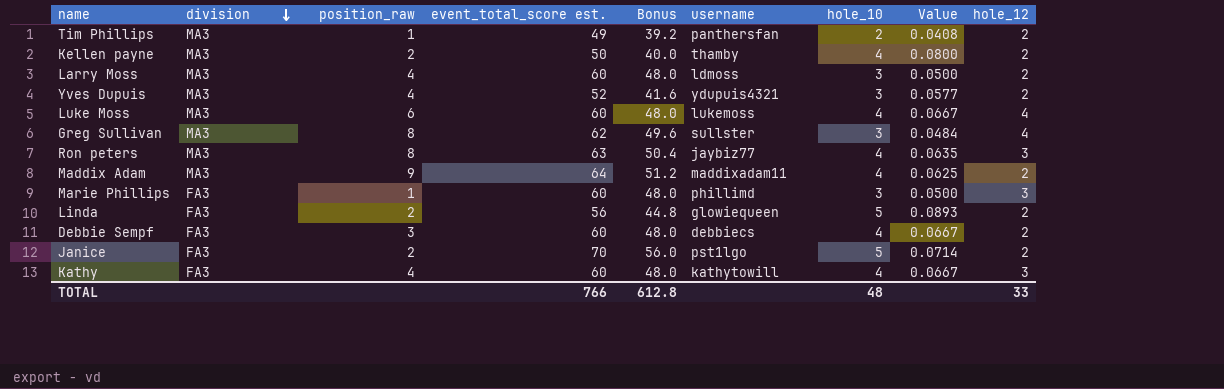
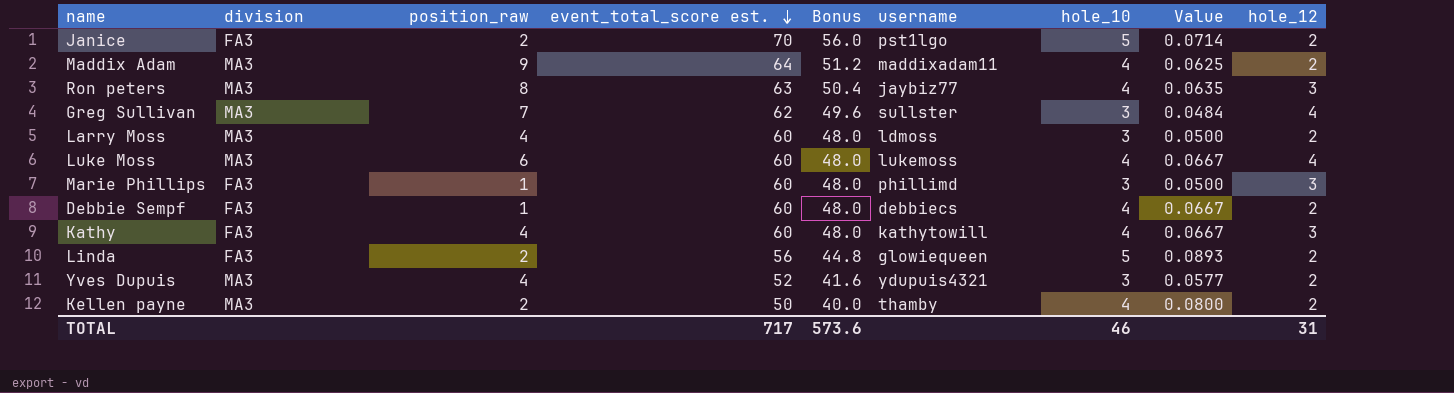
row order: division descending -> event_total_score est. descending
row Tim Phillips: MA3 | 1 | 49 | 39.2 | panthersfan | 2 | 0.0408 | 2 -> none
Greg Sullivan | position_raw: 8 -> 7
Debbie Sempf | position_raw: 3 -> 1
TOTAL | event_total_score est.: 766 -> 717
TOTAL | Bonus: 612.8 -> 573.6
TOTAL | hole_10: 48 -> 46
TOTAL | hole_12: 33 -> 31

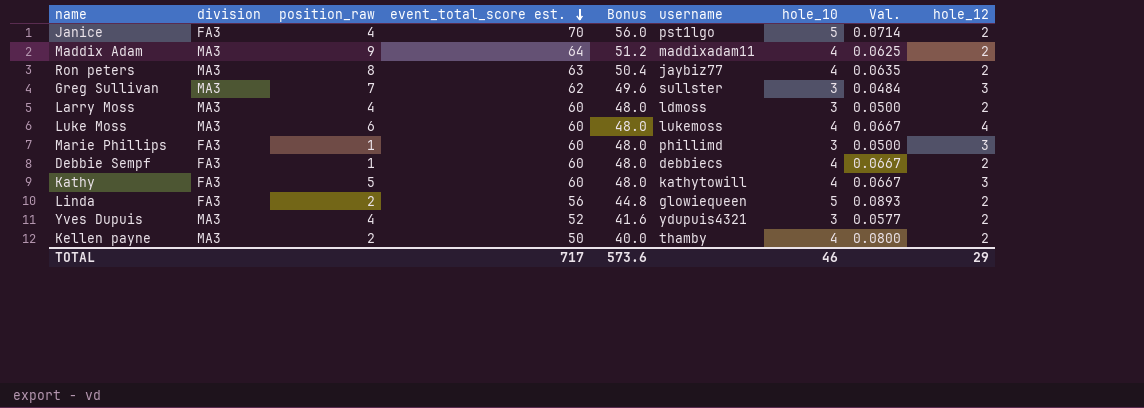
column name: Value -> Val.
Janice | position_raw: 2 -> 4
Ron peters | hole_12: 3 -> 2
Greg Sullivan | hole_12: 4 -> 3
Kathy | position_raw: 4 -> 5
TOTAL | hole_12: 31 -> 29

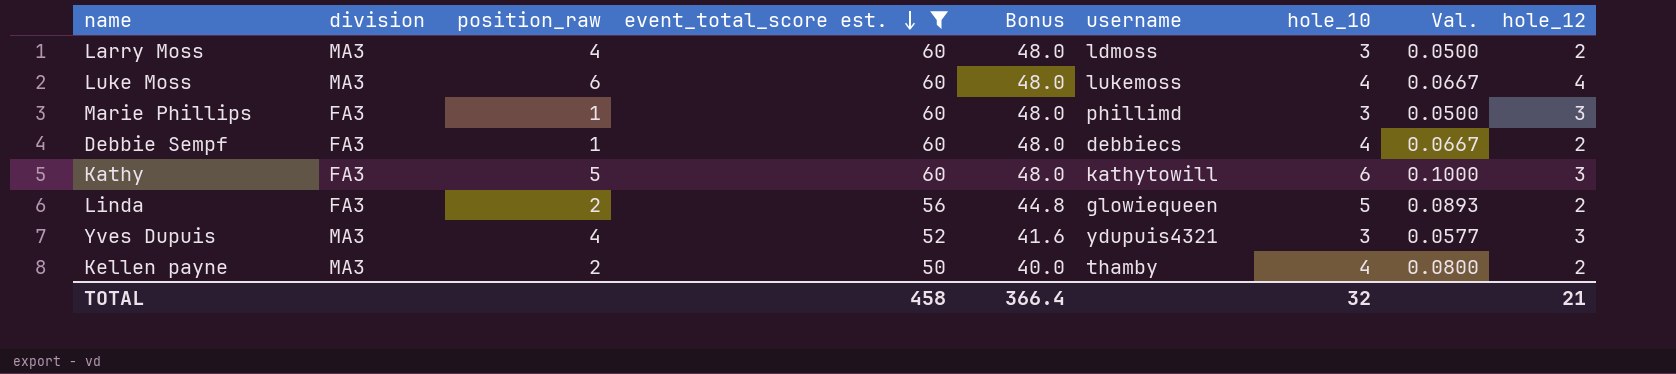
filter: none -> event_total_score est. <= 60
Kathy | hole_10: 4 -> 6
Kathy | Val.: 0.0667 -> 0.1000
Yves Dupuis | hole_12: 2 -> 3
TOTAL | event_total_score est.: 717 -> 458
TOTAL | Bonus: 573.6 -> 366.4
TOTAL | hole_10: 46 -> 32
TOTAL | hole_12: 29 -> 21

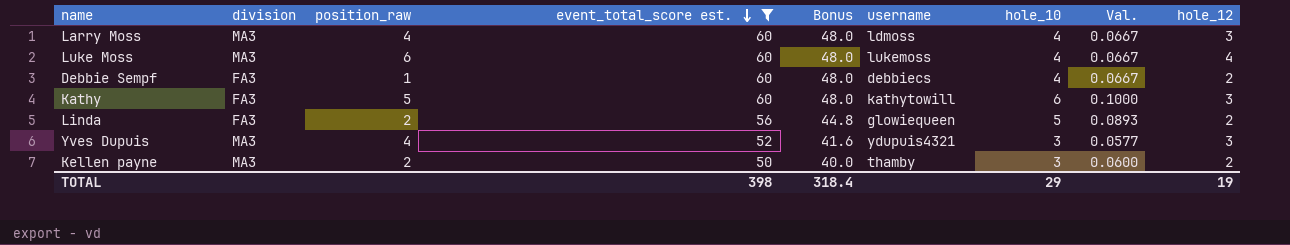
row Marie Phillips: FA3 | 1 | 60 | 48.0 | phillimd | 3 | 0.0500 | 3 -> none
Larry Moss | hole_10: 3 -> 4
Larry Moss | Val.: 0.0500 -> 0.0667
Larry Moss | hole_12: 2 -> 3
Kellen payne | hole_10: 4 -> 3
Kellen payne | Val.: 0.0800 -> 0.0600
TOTAL | event_total_score est.: 458 -> 398
TOTAL | Bonus: 366.4 -> 318.4
TOTAL | hole_10: 32 -> 29
TOTAL | hole_12: 21 -> 19

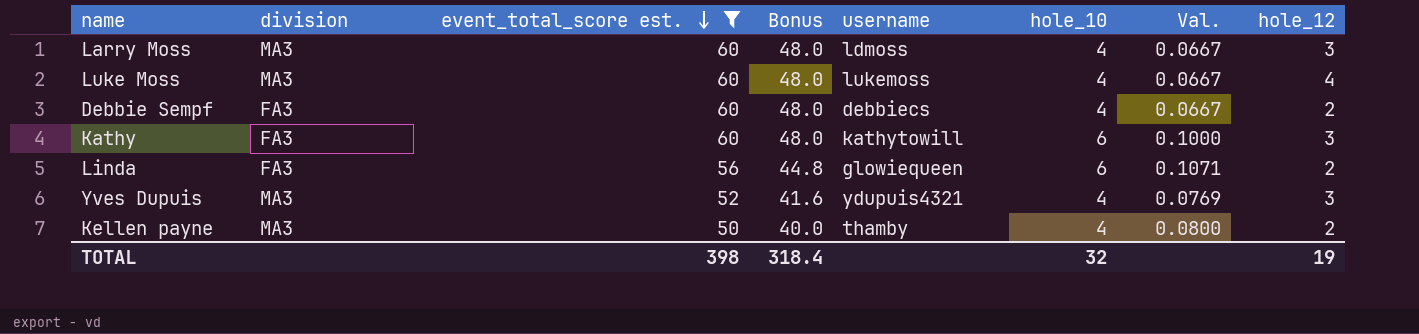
column position_raw | position: 3 -> none
Linda | hole_10: 5 -> 6
Linda | Val.: 0.0893 -> 0.1071
Yves Dupuis | hole_10: 3 -> 4
Yves Dupuis | Val.: 0.0577 -> 0.0769
Kellen payne | hole_10: 3 -> 4
Kellen payne | Val.: 0.0600 -> 0.0800
TOTAL | hole_10: 29 -> 32

